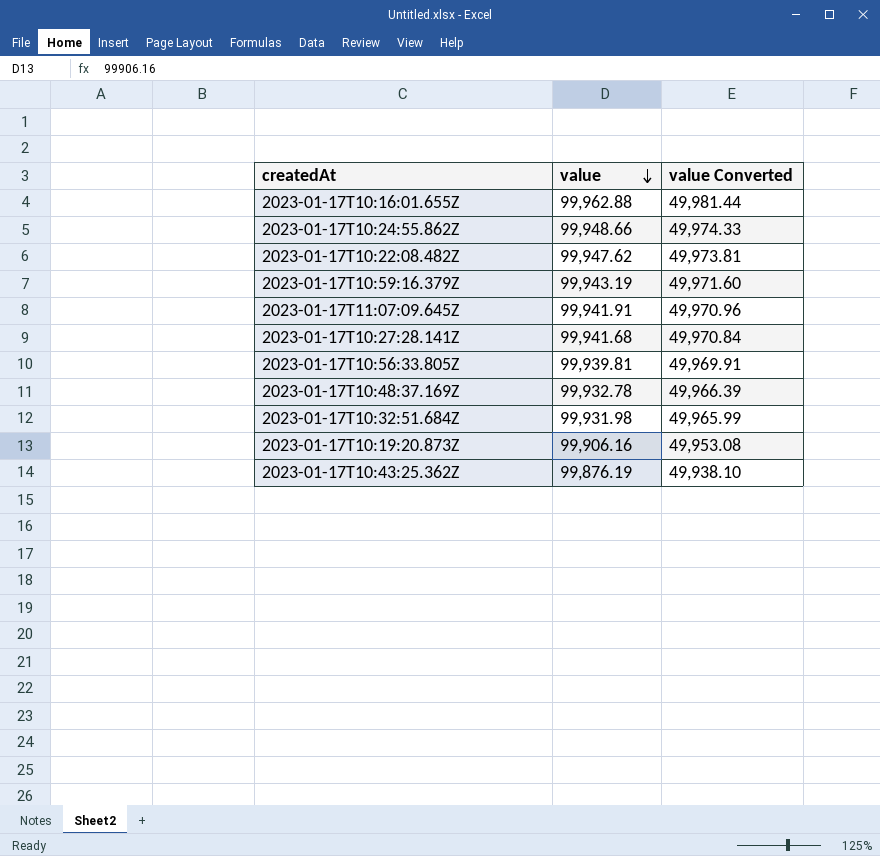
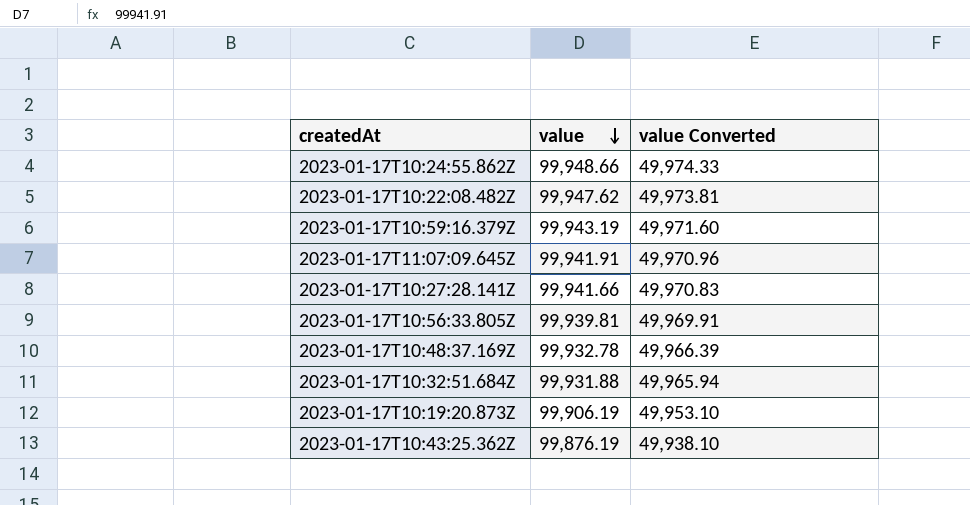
row 2023-01-17T10:16:01.655Z: 99,962.88 | 49,981.44 -> none
2023-01-17T10:27:28.141Z | value: 99,941.68 -> 99,941.66
2023-01-17T10:27:28.141Z | value Converted: 49,970.84 -> 49,970.83
2023-01-17T10:32:51.684Z | value: 99,931.98 -> 99,931.88
2023-01-17T10:32:51.684Z | value Converted: 49,965.99 -> 49,965.94
2023-01-17T10:19:20.873Z | value: 99,906.16 -> 99,906.19
2023-01-17T10:19:20.873Z | value Converted: 49,953.08 -> 49,953.10

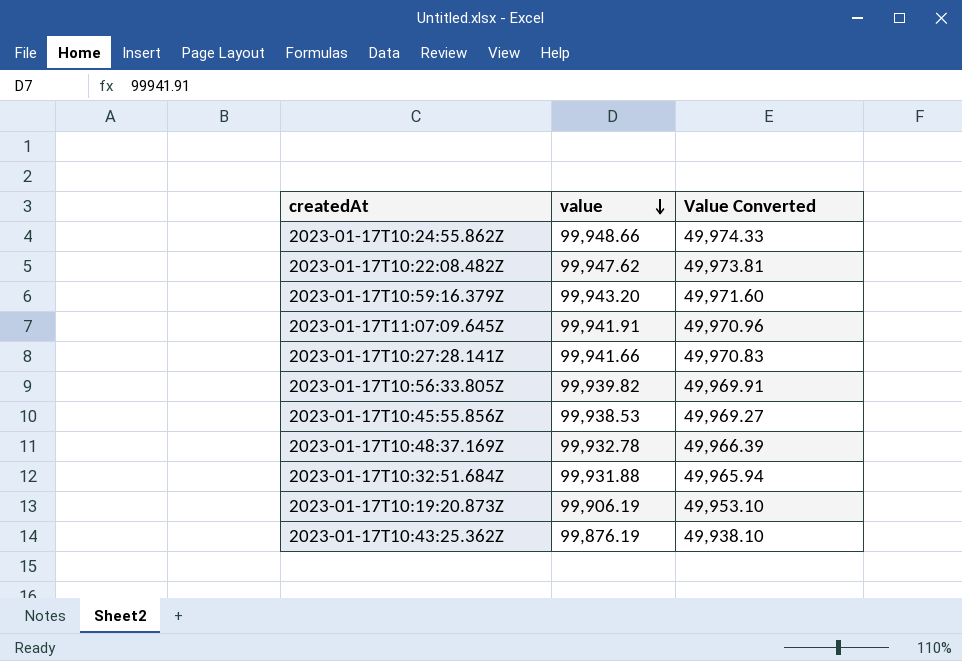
column name: value Converted -> Value Converted
2023-01-17T10:59:16.379Z | value: 99,943.19 -> 99,943.20
2023-01-17T10:56:33.805Z | value: 99,939.81 -> 99,939.82
row 2023-01-17T10:45:55.856Z: none -> 99,938.53 | 49,969.27

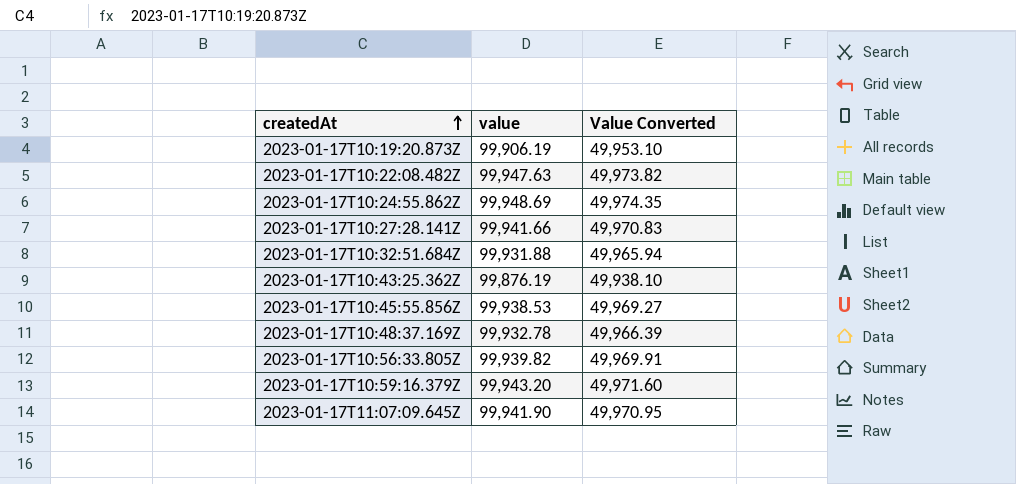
row order: value descending -> createdAt ascending
2023-01-17T10:22:08.482Z | value: 99,947.62 -> 99,947.63
2023-01-17T10:22:08.482Z | Value Converted: 49,973.81 -> 49,973.82
2023-01-17T10:24:55.862Z | value: 99,948.66 -> 99,948.69
2023-01-17T10:24:55.862Z | Value Converted: 49,974.33 -> 49,974.35
2023-01-17T11:07:09.645Z | value: 99,941.91 -> 99,941.90
2023-01-17T11:07:09.645Z | Value Converted: 49,970.96 -> 49,970.95

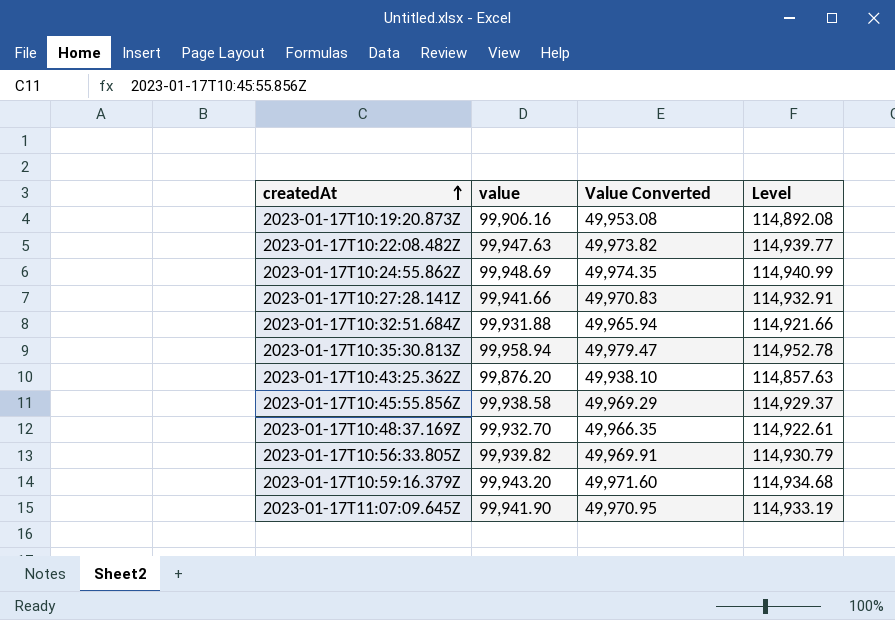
column Level | formula: none -> [value] * 1.15
2023-01-17T10:19:20.873Z | value: 99,906.19 -> 99,906.16
2023-01-17T10:19:20.873Z | Value Converted: 49,953.10 -> 49,953.08
row 2023-01-17T10:35:30.813Z: none -> 99,958.94 | 49,979.47 | 114,952.78
2023-01-17T10:43:25.362Z | value: 99,876.19 -> 99,876.20
2023-01-17T10:45:55.856Z | value: 99,938.53 -> 99,938.58
2023-01-17T10:45:55.856Z | Value Converted: 49,969.27 -> 49,969.29
2023-01-17T10:48:37.169Z | value: 99,932.78 -> 99,932.70
2023-01-17T10:48:37.169Z | Value Converted: 49,966.39 -> 49,966.35

